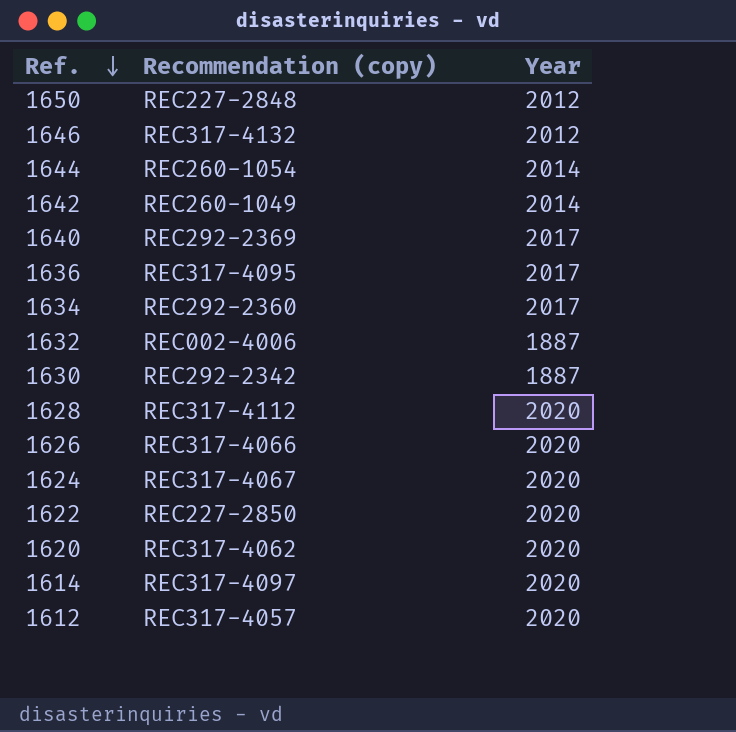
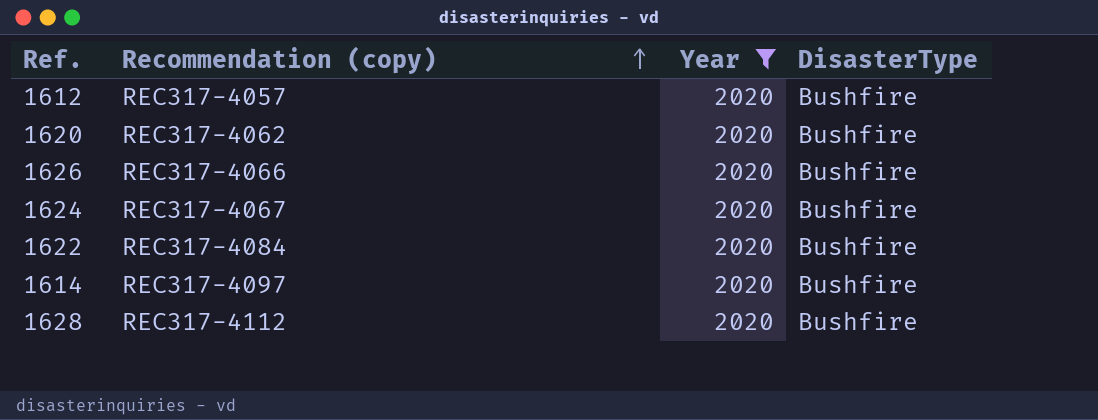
filter: none -> Year = 2020
row order: Ref. descending -> Recommendation (copy) ascending
column DisasterType | position: none -> 4
1622 | Recommendation (copy): REC227-2850 -> REC317-4084

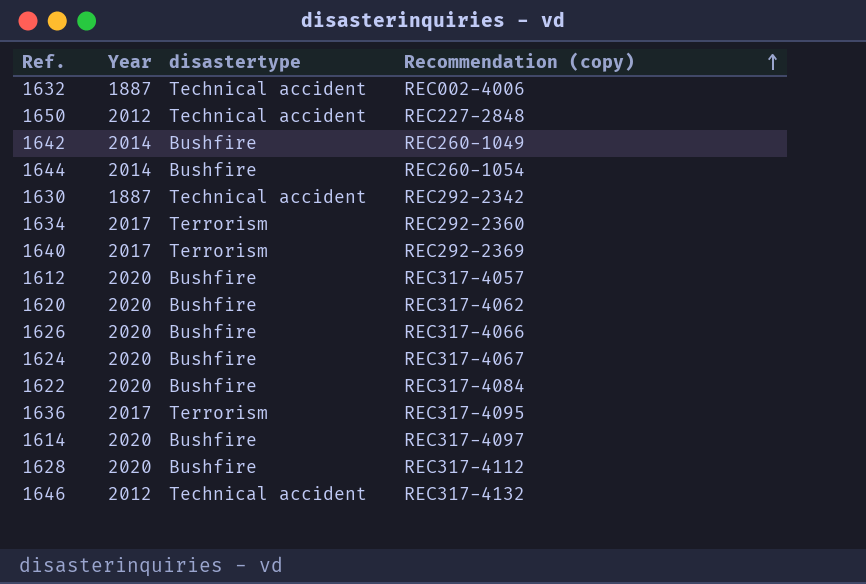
filter: Year = 2020 -> none
column name: DisasterType -> disastertype
column Recommendation (copy) | position: 2 -> 4

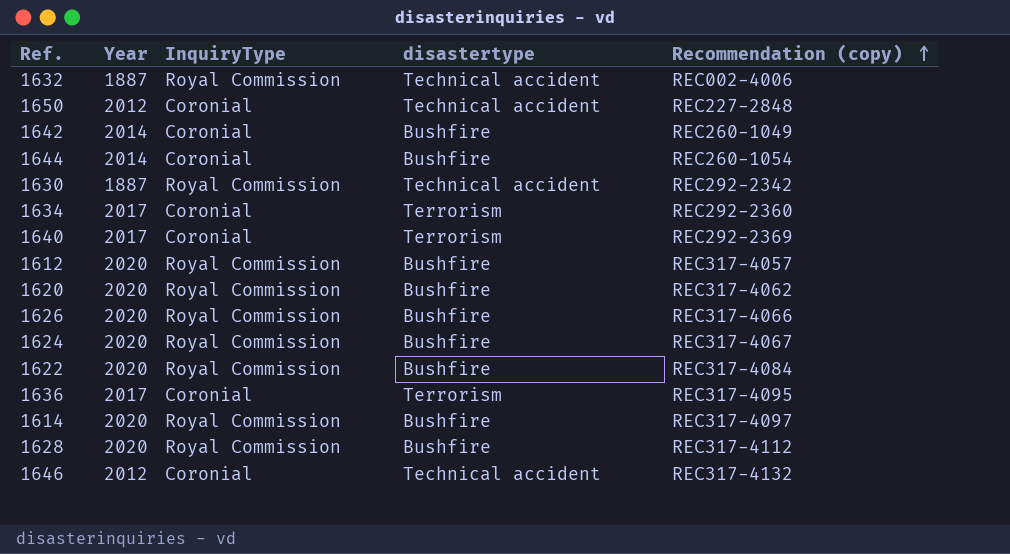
column InquiryType | position: none -> 3

